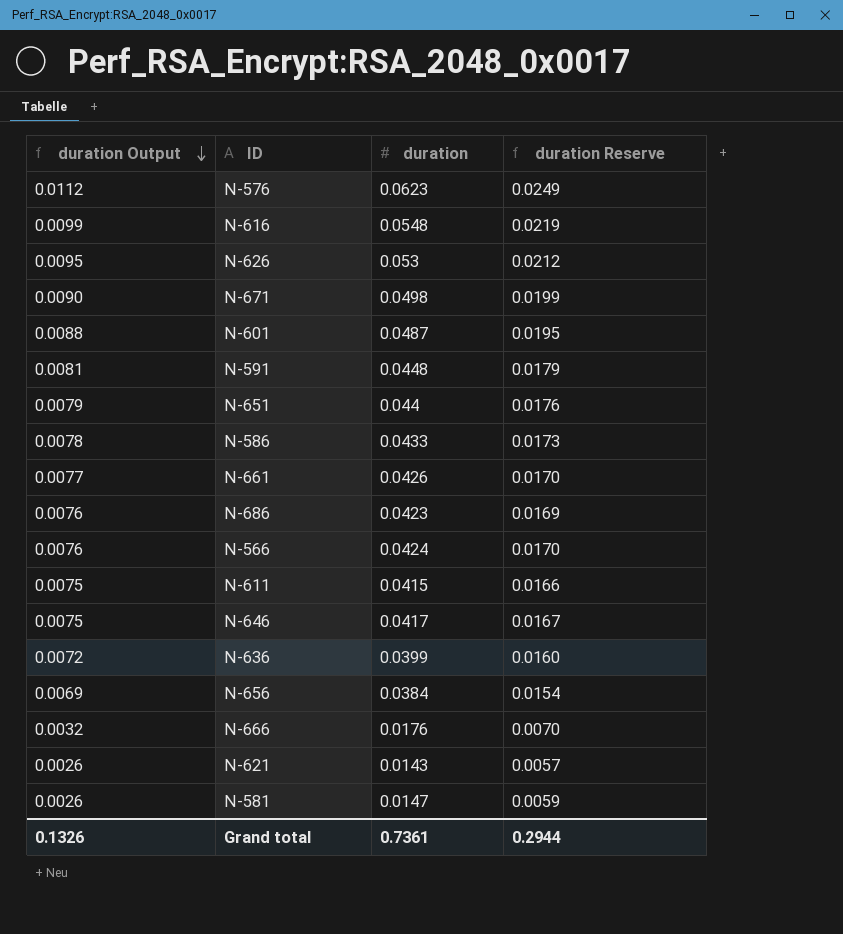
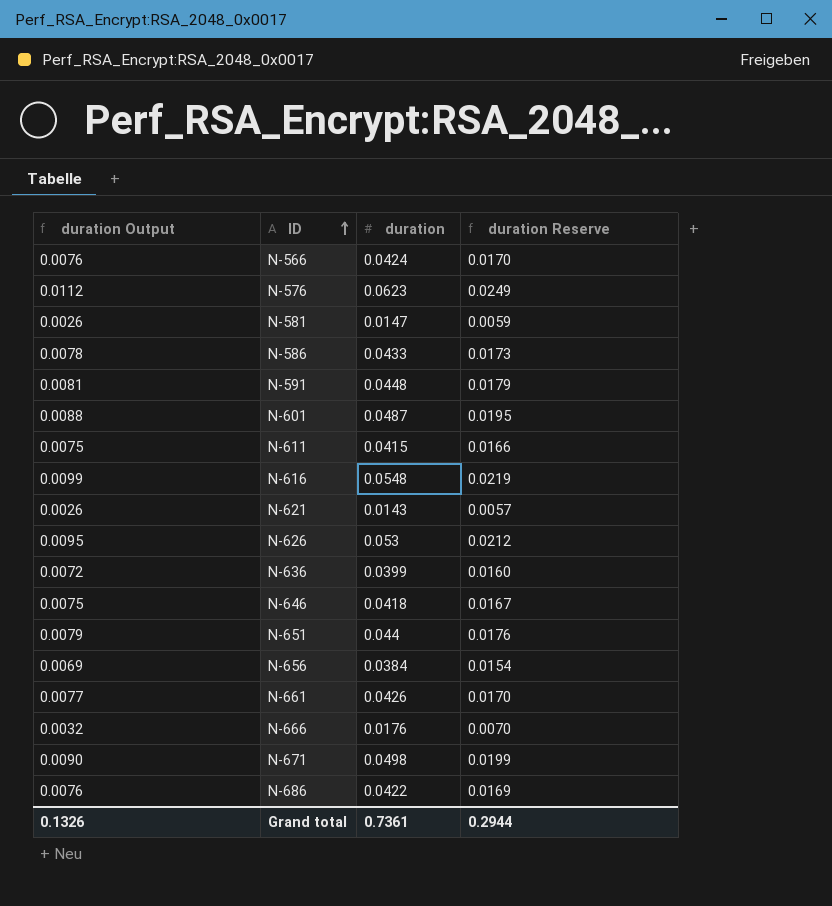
row order: duration Output descending -> ID ascending
N-646 | duration: 0.0417 -> 0.0418
N-686 | duration: 0.0423 -> 0.0422

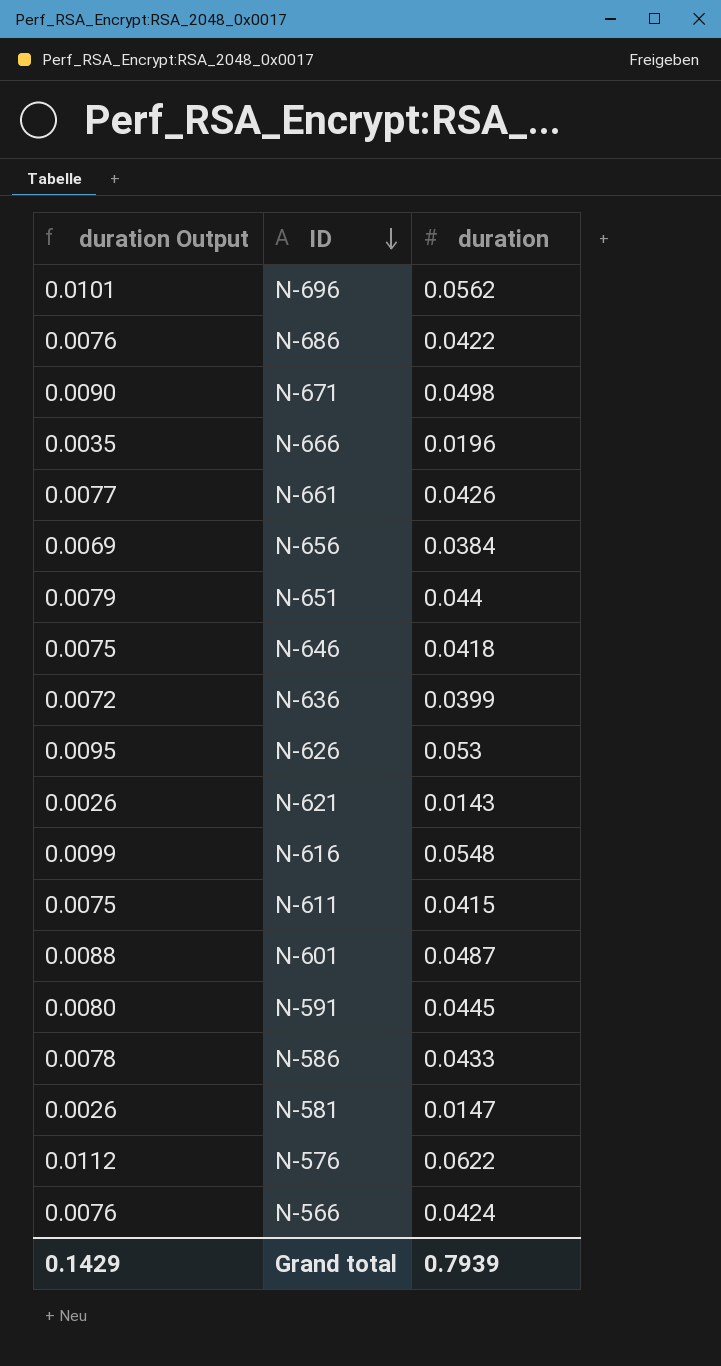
row order: ID ascending -> ID descending
column duration Reserve | formula: [duration] * 0.4 -> none
row N-696: none -> 0.0101 | 0.0562
N-666 | duration Output: 0.0032 -> 0.0035
N-666 | duration: 0.0176 -> 0.0196
N-591 | duration Output: 0.0081 -> 0.0080
N-591 | duration: 0.0448 -> 0.0445
N-576 | duration: 0.0623 -> 0.0622
Grand total | duration Output: 0.1326 -> 0.1429
Grand total | duration: 0.7361 -> 0.7939

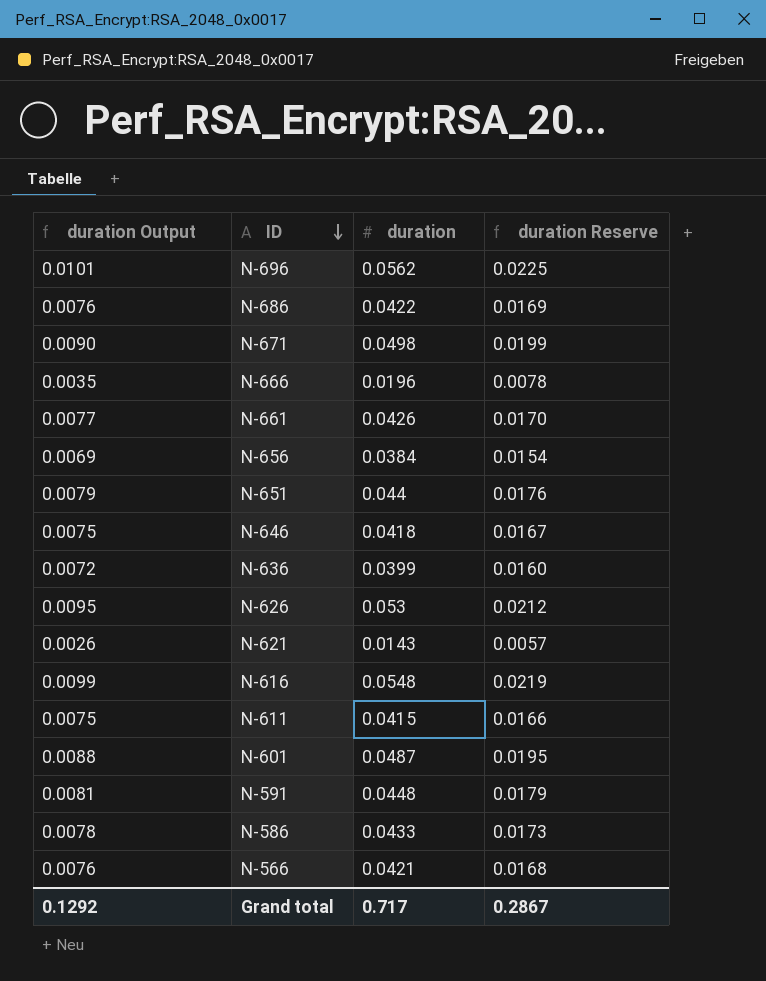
column duration Reserve | formula: none -> [duration] * 0.4
row N-581: 0.0026 | 0.0147 -> none
row N-576: 0.0112 | 0.0622 -> none
N-591 | duration Output: 0.0080 -> 0.0081
N-591 | duration: 0.0445 -> 0.0448
N-566 | duration: 0.0424 -> 0.0421
Grand total | duration Output: 0.1429 -> 0.1292
Grand total | duration: 0.7939 -> 0.717

